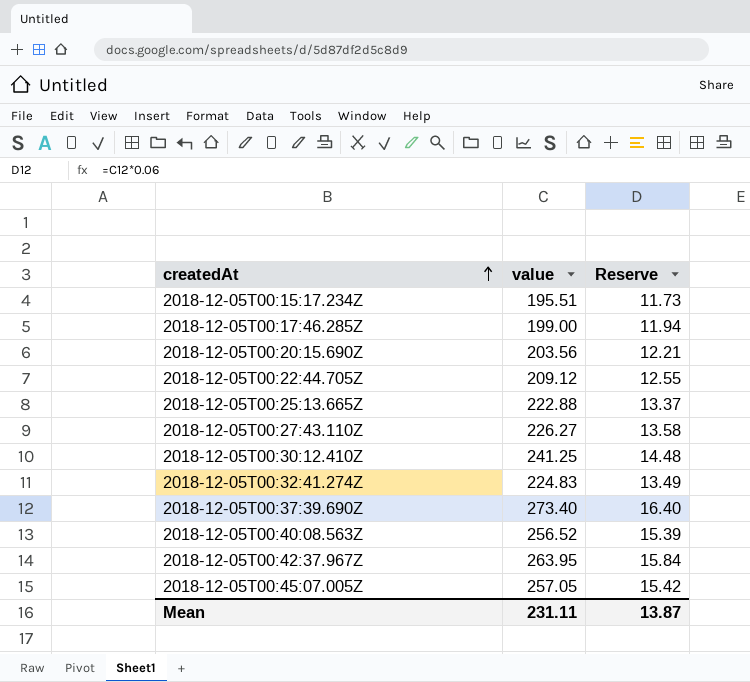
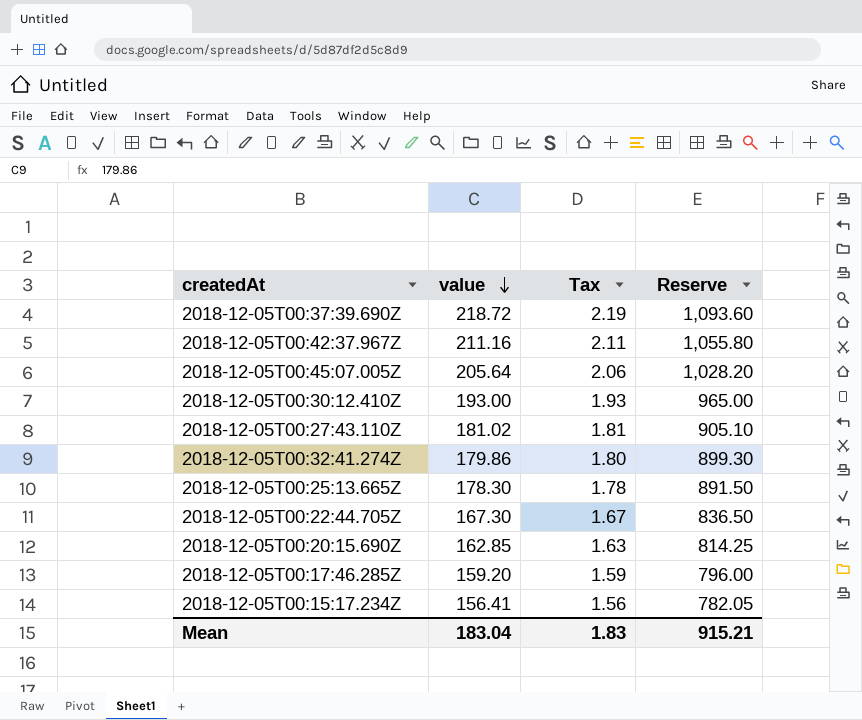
row order: createdAt ascending -> value descending
column Tax | formula: none -> [value] * 0.01
column Reserve | formula: [value] * 0.06 -> [value] * 5
row 2018-12-05T00:40:08.563Z: 256.52 | 15.39 -> none
2018-12-05T00:37:39.690Z | value: 273.40 -> 218.72
2018-12-05T00:42:37.967Z | value: 263.95 -> 211.16
2018-12-05T00:45:07.005Z | value: 257.05 -> 205.64
2018-12-05T00:30:12.410Z | value: 241.25 -> 193.00
2018-12-05T00:27:43.110Z | value: 226.27 -> 181.02
2018-12-05T00:32:41.274Z | value: 224.83 -> 179.86
2018-12-05T00:25:13.665Z | value: 222.88 -> 178.30
2018-12-05T00:22:44.705Z | value: 209.12 -> 167.30
2018-12-05T00:20:15.690Z | value: 203.56 -> 162.85
2018-12-05T00:17:46.285Z | value: 199.00 -> 159.20
2018-12-05T00:15:17.234Z | value: 195.51 -> 156.41
Mean | value: 231.11 -> 183.04
Mean | Reserve: 13.87 -> 915.21

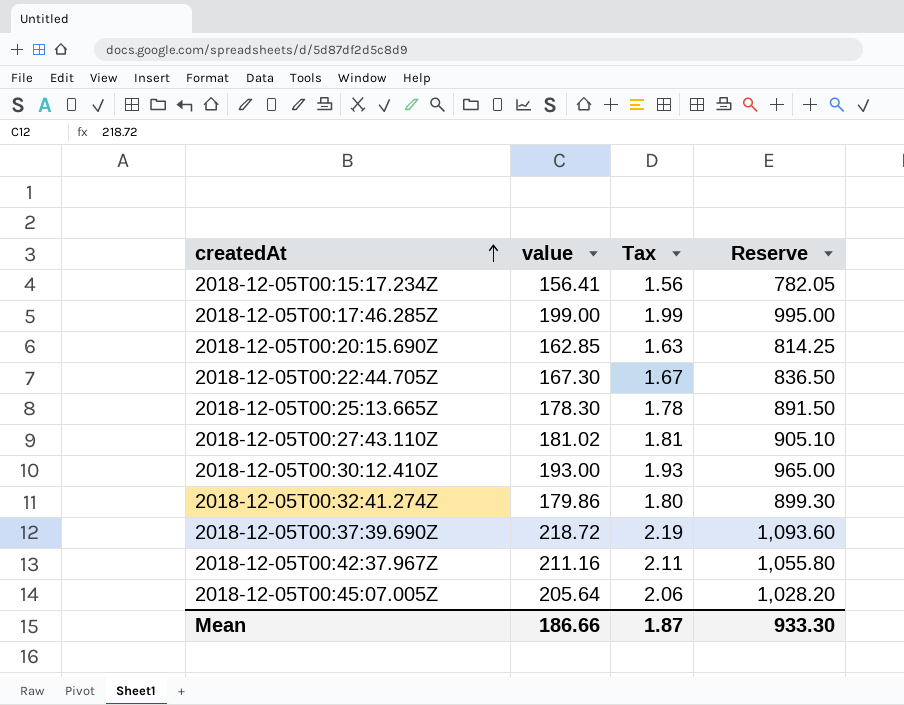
row order: value descending -> createdAt ascending
2018-12-05T00:17:46.285Z | value: 159.20 -> 199.00
2018-12-05T00:17:46.285Z | Tax: 1.59 -> 1.99
2018-12-05T00:17:46.285Z | Reserve: 796.00 -> 995.00
Mean | value: 183.04 -> 186.66
Mean | Tax: 1.83 -> 1.87
Mean | Reserve: 915.21 -> 933.30

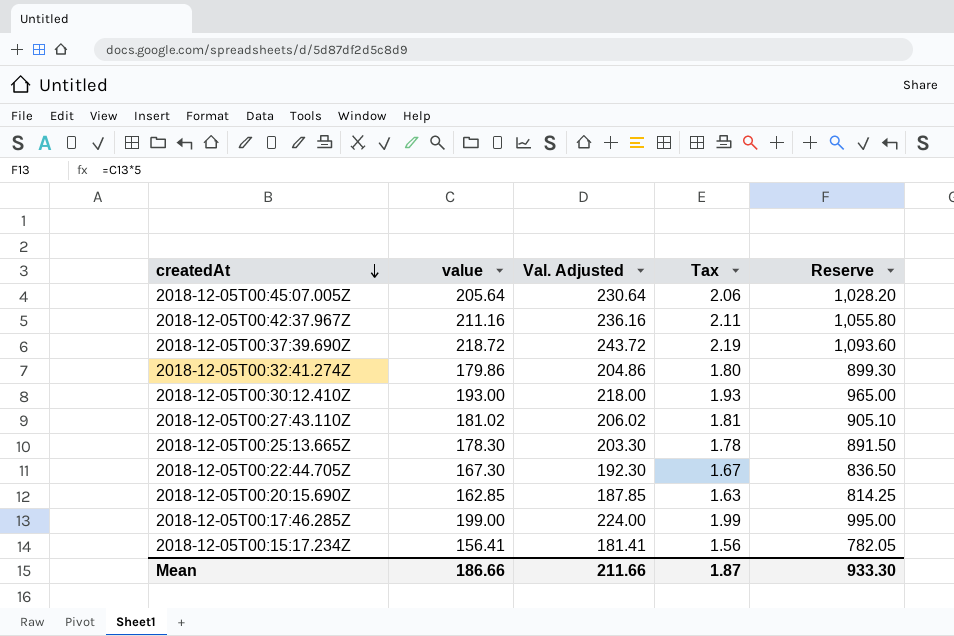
row order: createdAt ascending -> createdAt descending
column Val. Adjusted | formula: none -> [value] + 25

